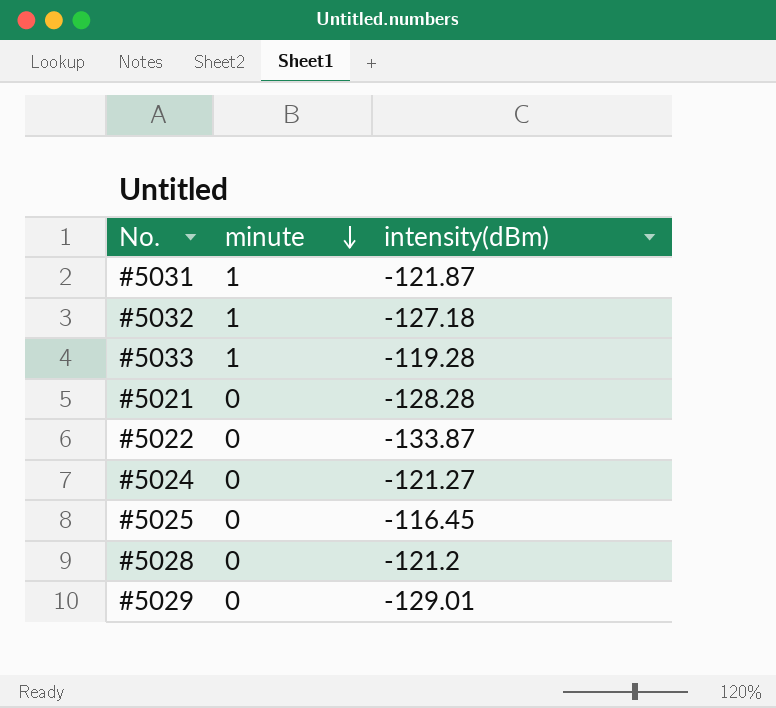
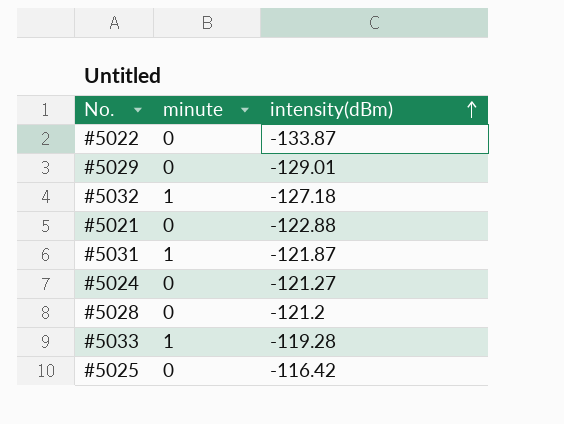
row order: minute descending -> intensity(dBm) ascending
#5021 | intensity(dBm): -128.28 -> -122.88
#5025 | intensity(dBm): -116.45 -> -116.42

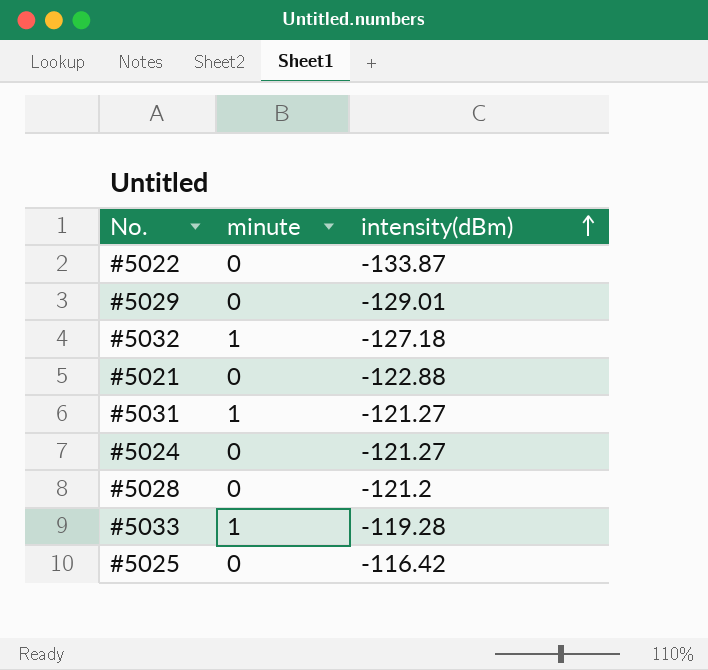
#5031 | intensity(dBm): -121.87 -> -121.27

